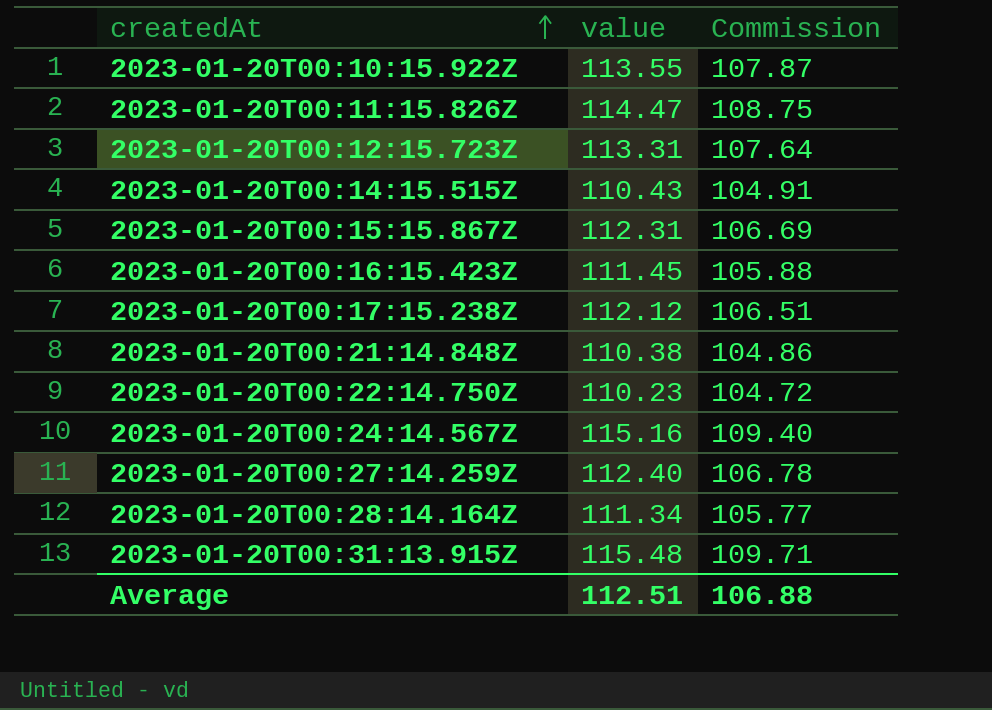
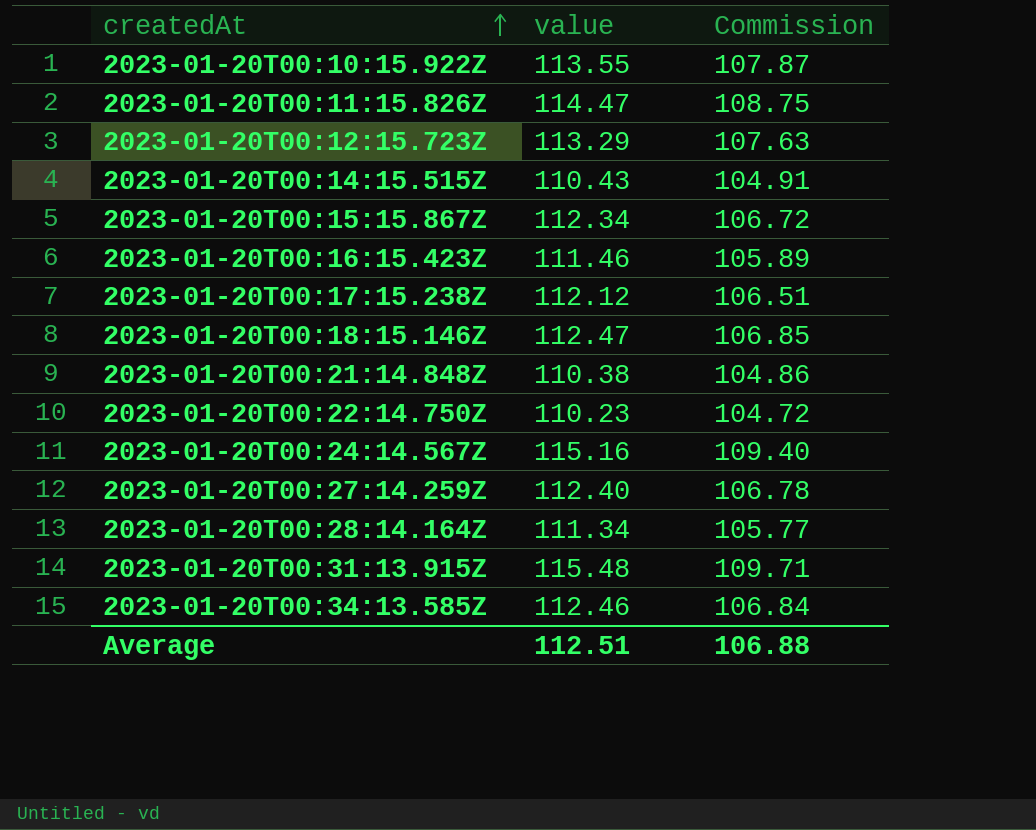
2023-01-20T00:12:15.723Z | value: 113.31 -> 113.29
2023-01-20T00:12:15.723Z | Commission: 107.64 -> 107.63
2023-01-20T00:15:15.867Z | value: 112.31 -> 112.34
2023-01-20T00:15:15.867Z | Commission: 106.69 -> 106.72
2023-01-20T00:16:15.423Z | value: 111.45 -> 111.46
2023-01-20T00:16:15.423Z | Commission: 105.88 -> 105.89
row 2023-01-20T00:18:15.146Z: none -> 112.47 | 106.85
row 2023-01-20T00:34:13.585Z: none -> 112.46 | 106.84

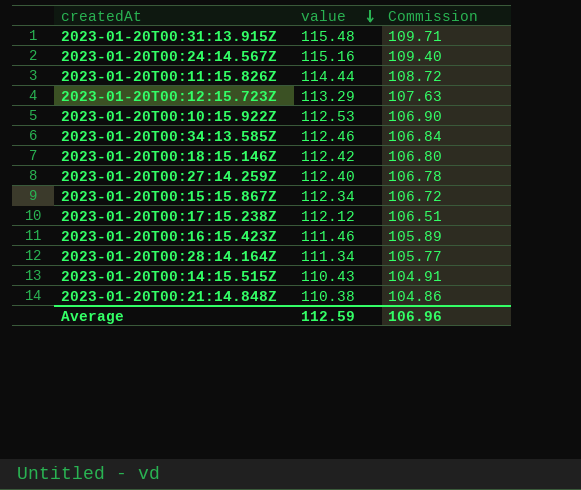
row order: createdAt ascending -> value descending
row 2023-01-20T00:22:14.750Z: 110.23 | 104.72 -> none
2023-01-20T00:11:15.826Z | value: 114.47 -> 114.44
2023-01-20T00:11:15.826Z | Commission: 108.75 -> 108.72
2023-01-20T00:10:15.922Z | value: 113.55 -> 112.53
2023-01-20T00:10:15.922Z | Commission: 107.87 -> 106.90
2023-01-20T00:18:15.146Z | value: 112.47 -> 112.42
2023-01-20T00:18:15.146Z | Commission: 106.85 -> 106.80
Average | value: 112.51 -> 112.59
Average | Commission: 106.88 -> 106.96

